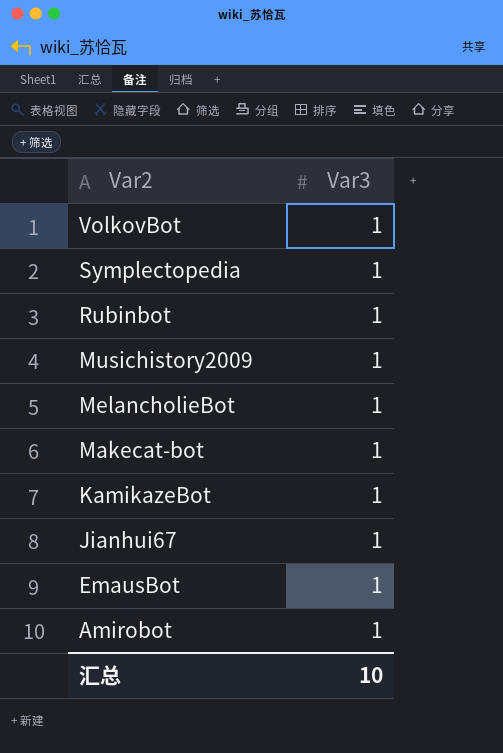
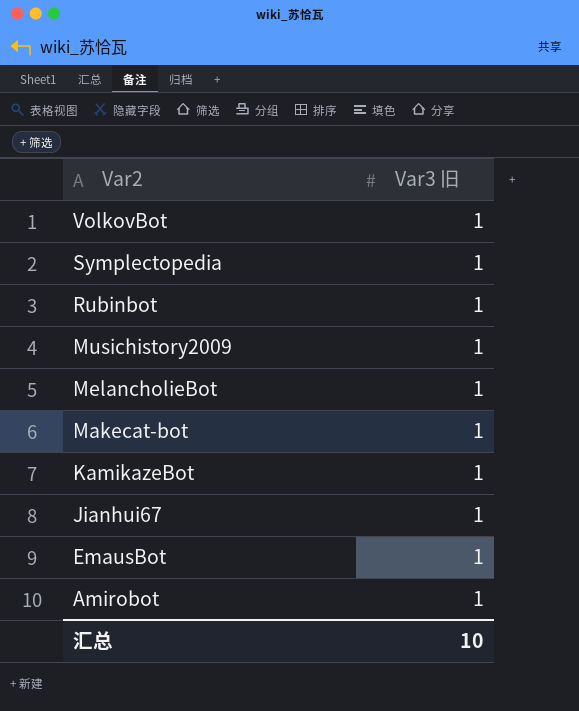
column name: Var3 -> Var3 旧

